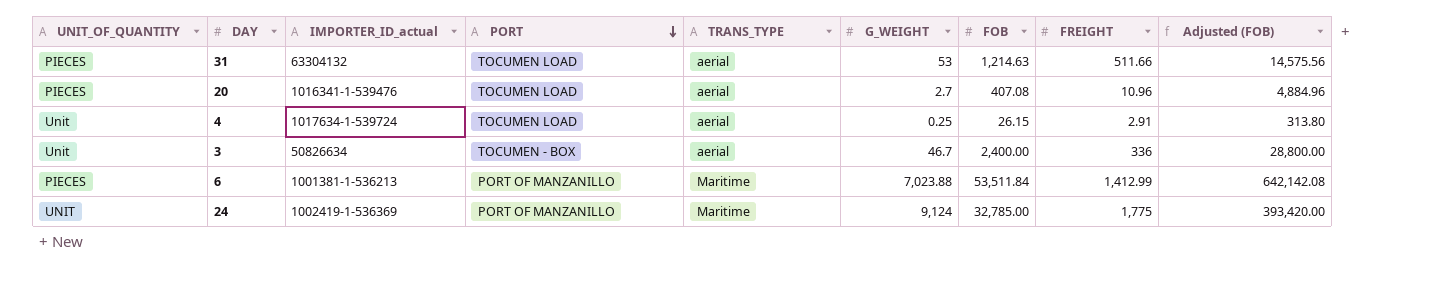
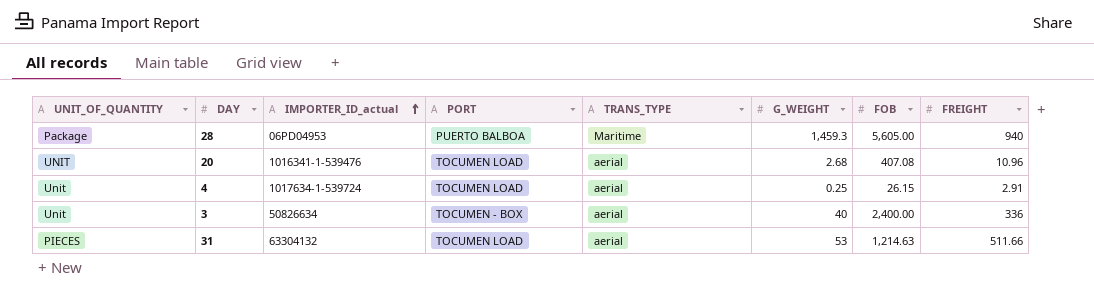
row order: PORT descending -> IMPORTER_ID_actual ascending
column Adjusted (FOB) | formula: [FOB] * 12 -> none
row 6: PIECES | 1001381-1-536213 | PORT OF MANZANILLO | Maritime | 7,023.88 | 53,511.84 | 1,412.99 | 642,142.08 -> none
row 24: UNIT | 1002419-1-536369 | PORT OF MANZANILLO | Maritime | 9,124 | 32,785.00 | 1,775 | 393,420.00 -> none
row 28: none -> Package | 06PD04953 | PUERTO BALBOA | Maritime | 1,459.3 | 5,605.00 | 940
20 | UNIT_OF_QUANTITY: PIECES -> UNIT
20 | G_WEIGHT: 2.7 -> 2.68
3 | G_WEIGHT: 46.7 -> 40

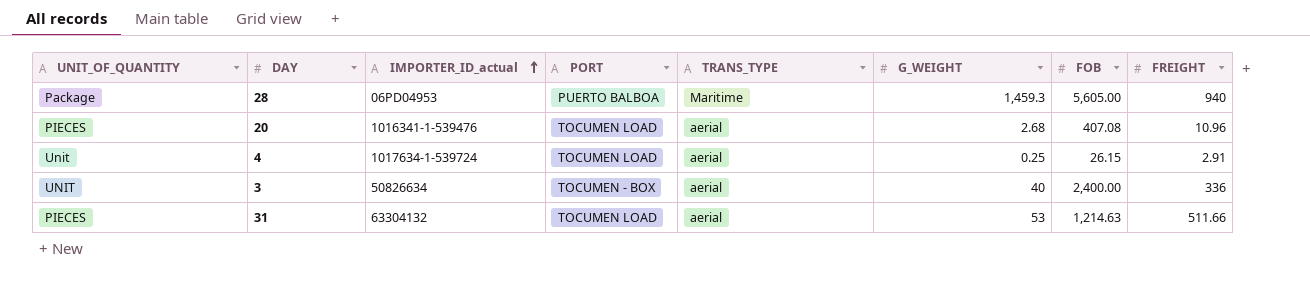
20 | UNIT_OF_QUANTITY: UNIT -> PIECES
3 | UNIT_OF_QUANTITY: Unit -> UNIT

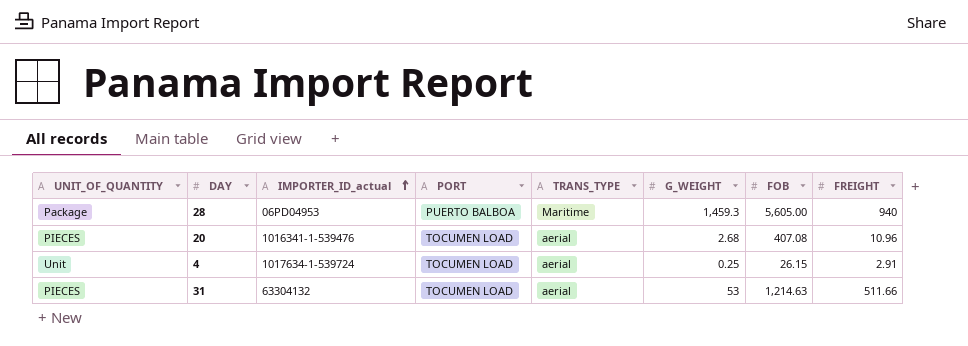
row 3: UNIT | 50826634 | TOCUMEN - BOX | aerial | 40 | 2,400.00 | 336 -> none

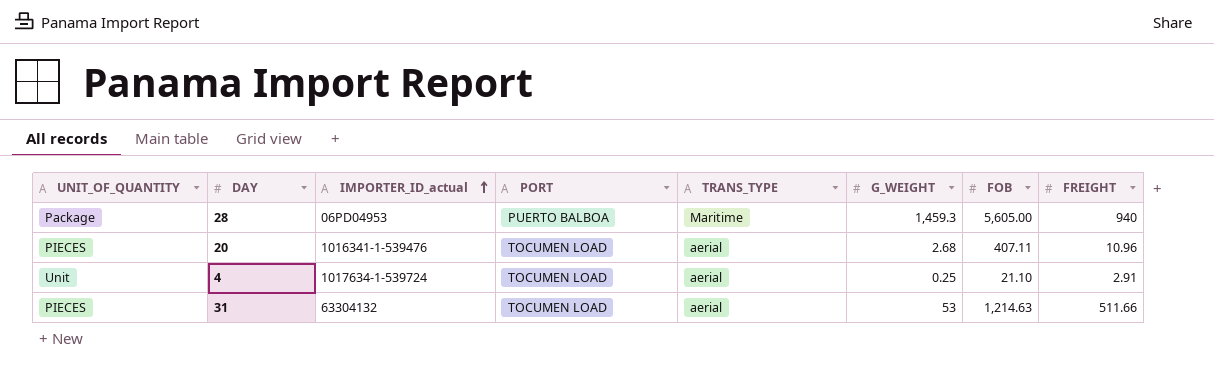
20 | FOB: 407.08 -> 407.11
4 | FOB: 26.15 -> 21.10

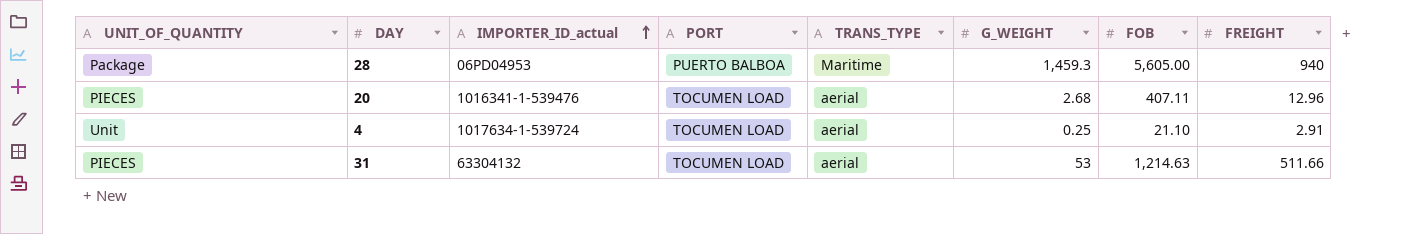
20 | FREIGHT: 10.96 -> 12.96

